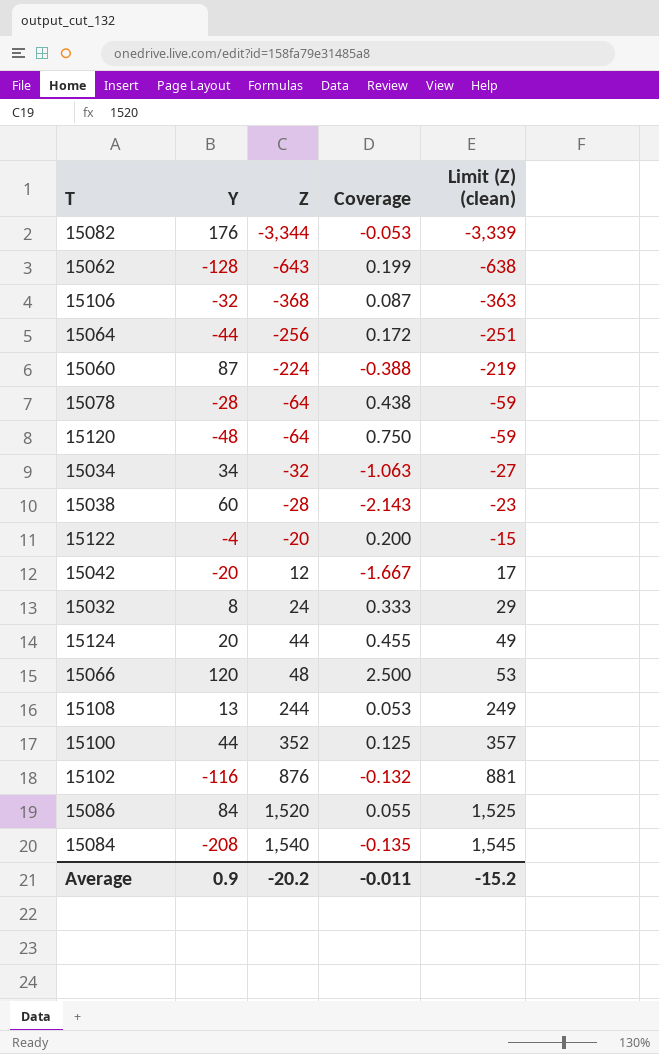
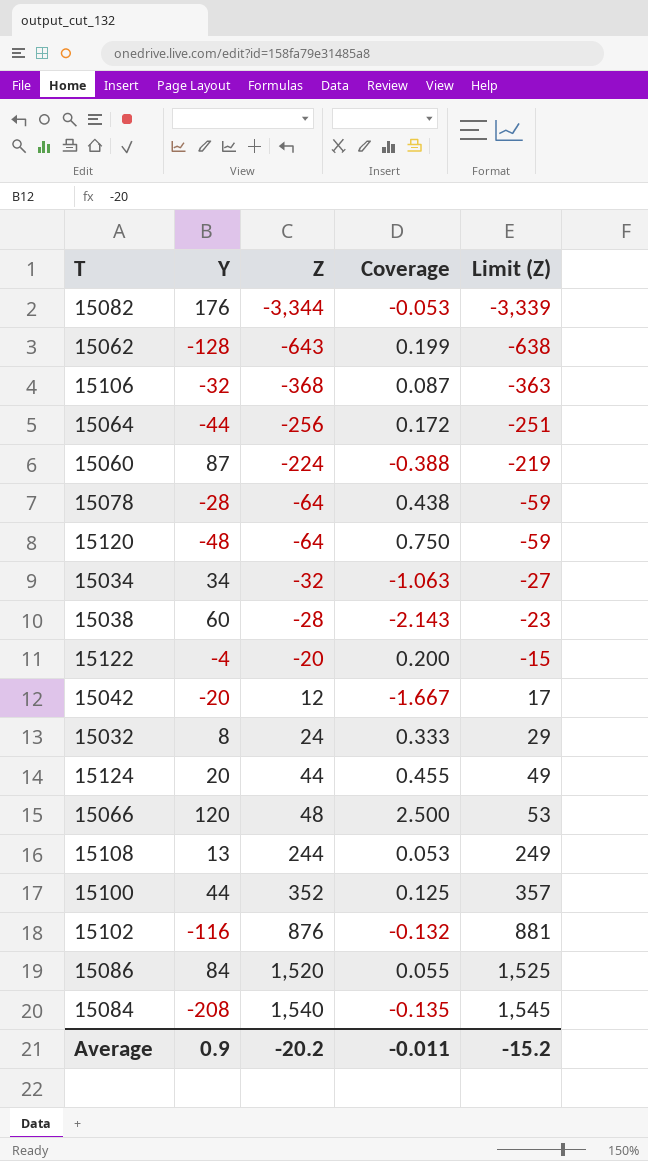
column name: Limit (Z) (clean) -> Limit (Z)

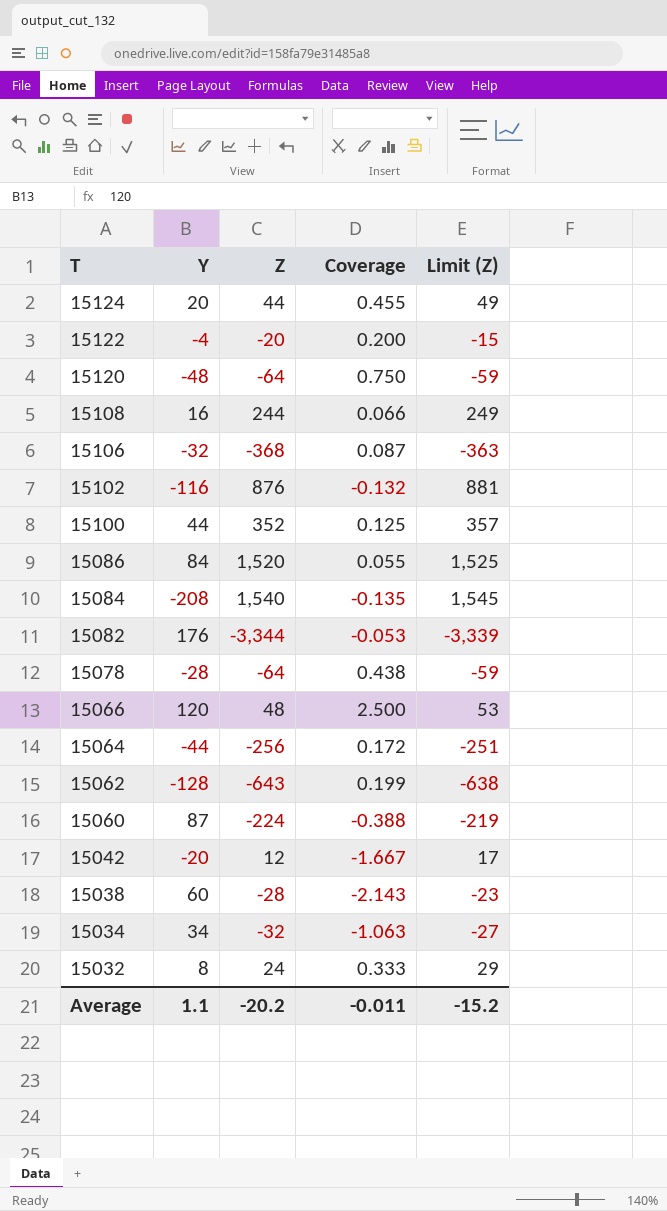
row order: Z ascending -> T descending
15108 | Y: 13 -> 16
15108 | Coverage: 0.053 -> 0.066
Average | Y: 0.9 -> 1.1

